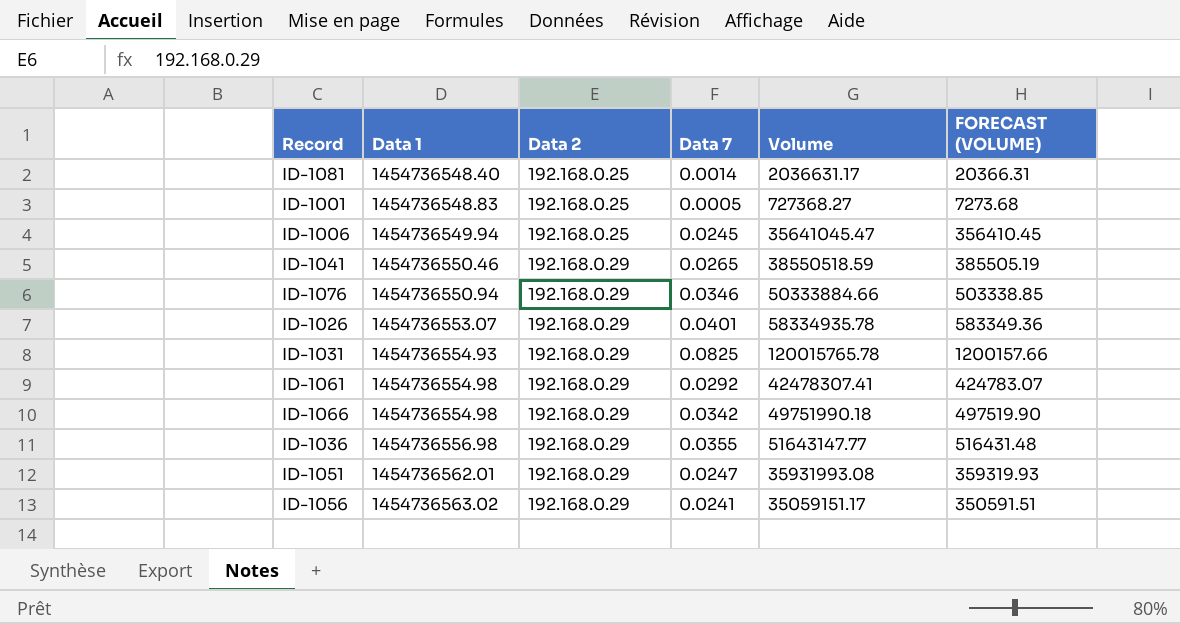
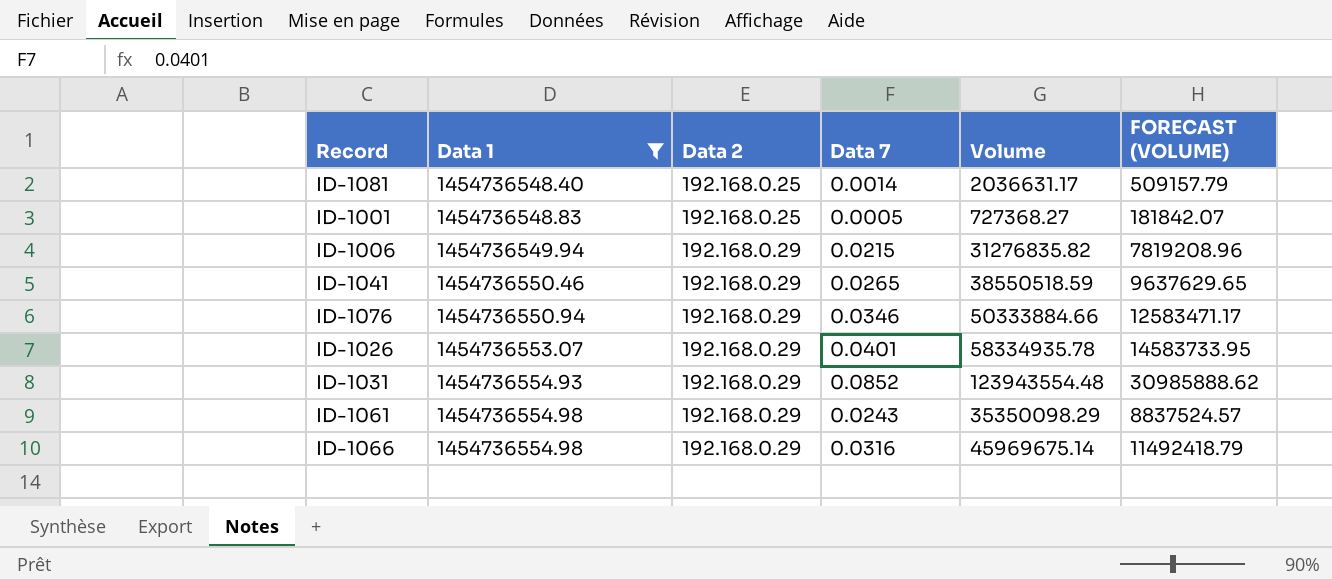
filter: none -> Data 1 <= 1454736554.98
column FORECAST (VOLUME) | formula: [Volume] * 0.01 -> [Volume] * 0.25
ID-1006 | Data 2: 192.168.0.25 -> 192.168.0.29
ID-1006 | Data 7: 0.0245 -> 0.0215
ID-1006 | Volume: 35641045.47 -> 31276835.82
ID-1031 | Data 7: 0.0825 -> 0.0852
ID-1031 | Volume: 120015765.78 -> 123943554.48
ID-1061 | Data 7: 0.0292 -> 0.0243
ID-1061 | Volume: 42478307.41 -> 35350098.29
ID-1066 | Data 7: 0.0342 -> 0.0316
ID-1066 | Volume: 49751990.18 -> 45969675.14

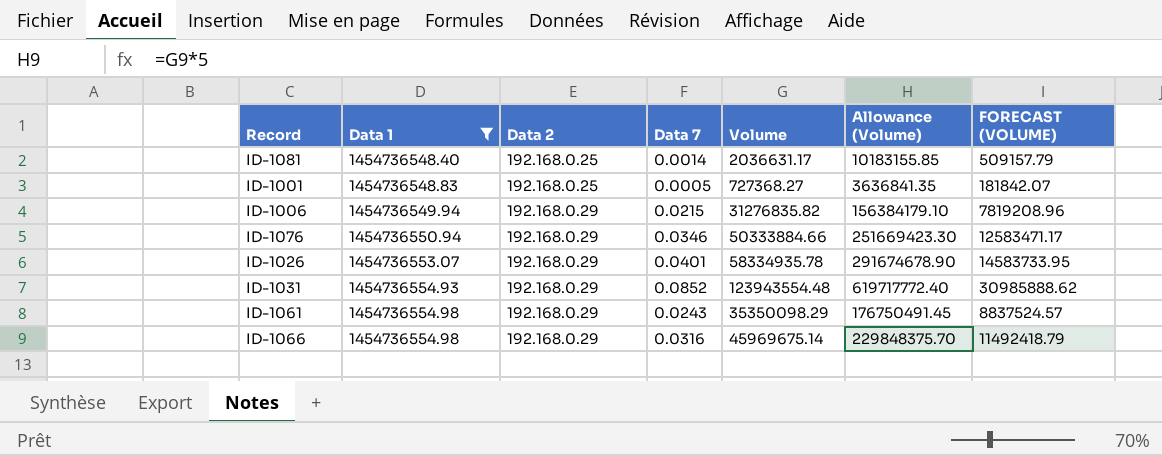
column Allowance (Volume) | formula: none -> [Volume] * 5
row ID-1041: 1454736550.46 | 192.168.0.29 | 0.0265 | 38550518.59 | 9637629.65 -> none

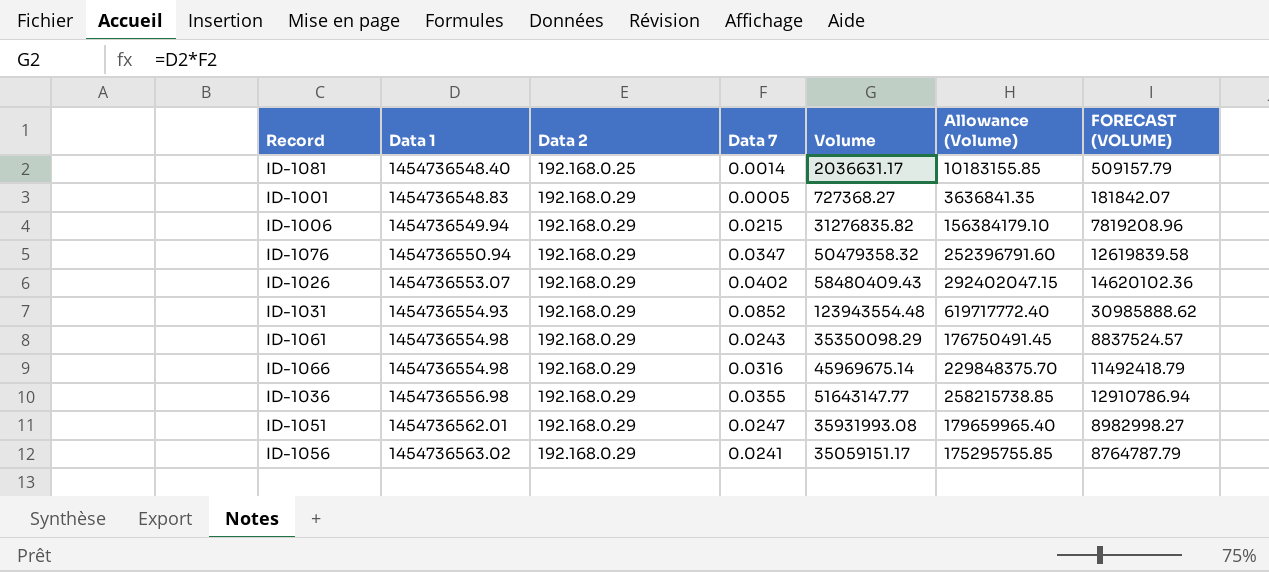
filter: Data 1 <= 1454736554.98 -> none
ID-1001 | Data 2: 192.168.0.25 -> 192.168.0.29
ID-1076 | Data 7: 0.0346 -> 0.0347
ID-1076 | Volume: 50333884.66 -> 50479358.32
ID-1076 | Allowance (Volume): 251669423.30 -> 252396791.60
ID-1076 | FORECAST (VOLUME): 12583471.17 -> 12619839.58
ID-1026 | Data 7: 0.0401 -> 0.0402
ID-1026 | Volume: 58334935.78 -> 58480409.43
ID-1026 | Allowance (Volume): 291674678.90 -> 292402047.15
ID-1026 | FORECAST (VOLUME): 14583733.95 -> 14620102.36

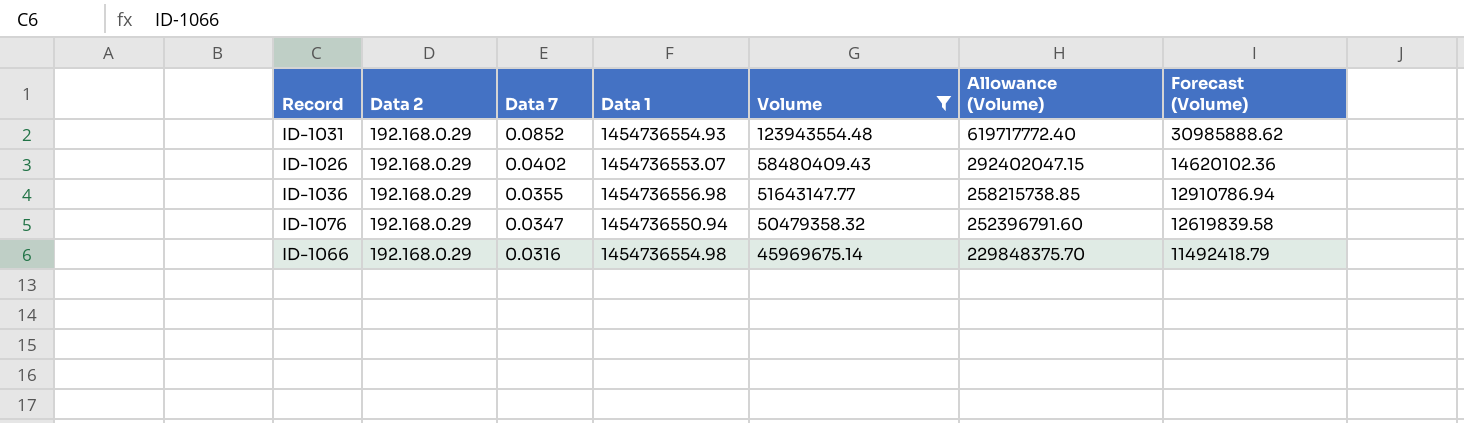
filter: none -> Volume >= 45969675.14
row order: Data 1 ascending -> Data 7 descending
column Data 1 | position: 2 -> 4
column name: FORECAST (VOLUME) -> Forecast (Volume)

